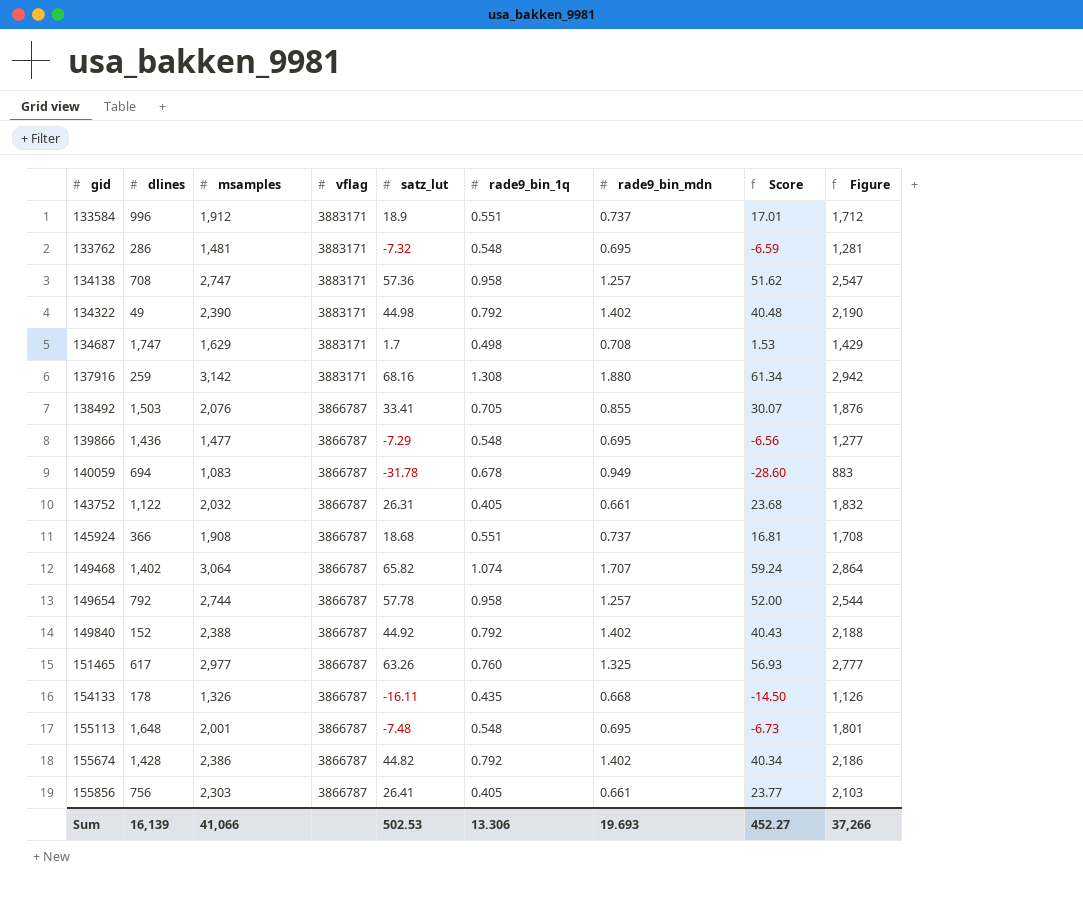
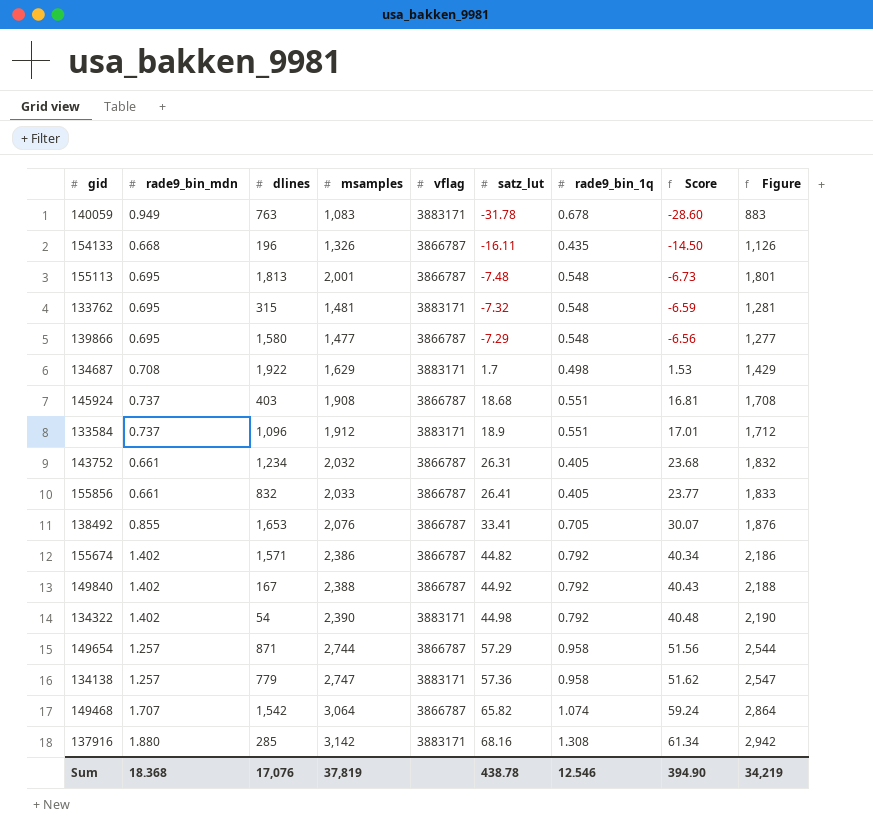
row order: gid ascending -> satz_lut ascending
column rade9_bin_mdn | position: 7 -> 2
row 151465: 617 | 2,977 | 3866787 | 63.26 | 0.760 | 1.325 | 56.93 | 2,777 -> none
140059 | dlines: 694 -> 763
140059 | vflag: 3866787 -> 3883171
154133 | dlines: 178 -> 196
155113 | dlines: 1,648 -> 1,813
133762 | dlines: 286 -> 315
139866 | dlines: 1,436 -> 1,580
134687 | dlines: 1,747 -> 1,922
145924 | dlines: 366 -> 403
133584 | dlines: 996 -> 1,096
143752 | dlines: 1,122 -> 1,234
155856 | dlines: 756 -> 832
155856 | msamples: 2,303 -> 2,033
155856 | Figure: 2,103 -> 1,833
138492 | dlines: 1,503 -> 1,653
155674 | dlines: 1,428 -> 1,571
149840 | dlines: 152 -> 167
134322 | dlines: 49 -> 54
149654 | dlines: 792 -> 871
149654 | satz_lut: 57.78 -> 57.29
149654 | Score: 52.00 -> 51.56
134138 | dlines: 708 -> 779
149468 | dlines: 1,402 -> 1,542
137916 | dlines: 259 -> 285
Sum | rade9_bin_mdn: 19.693 -> 18.368
Sum | dlines: 16,139 -> 17,076
Sum | msamples: 41,066 -> 37,819
Sum | satz_lut: 502.53 -> 438.78
Sum | rade9_bin_1q: 13.306 -> 12.546
Sum | Score: 452.27 -> 394.90
Sum | Figure: 37,266 -> 34,219

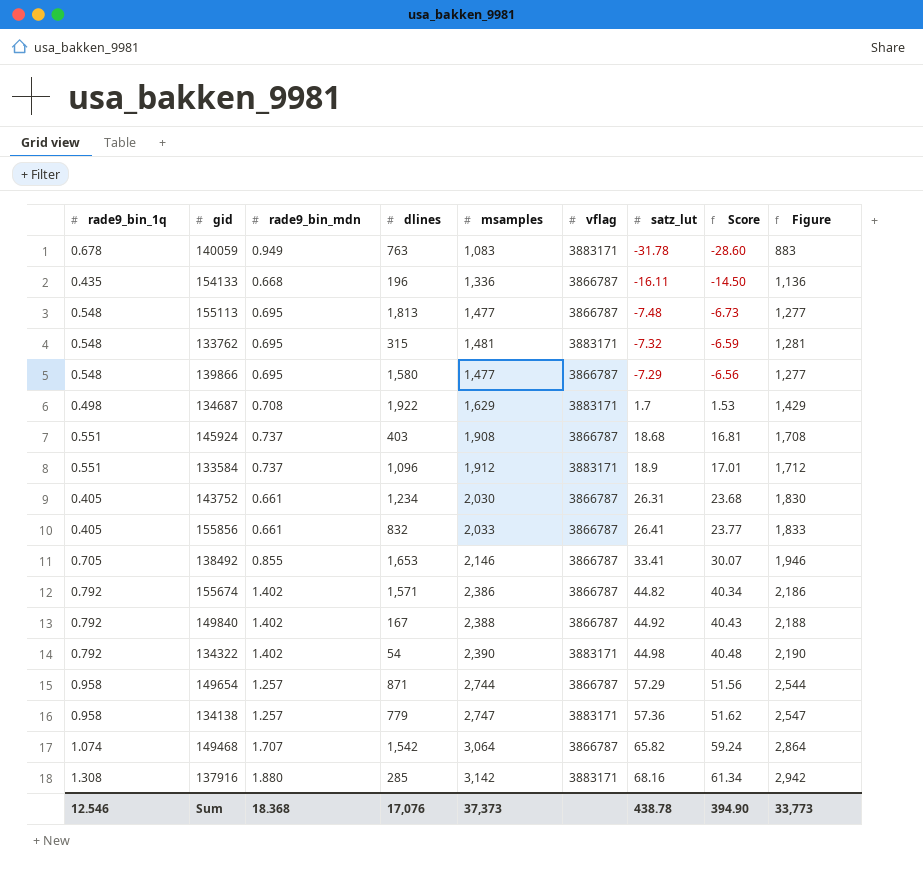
column rade9_bin_1q | position: 7 -> 1
154133 | msamples: 1,326 -> 1,336
154133 | Figure: 1,126 -> 1,136
155113 | msamples: 2,001 -> 1,477
155113 | Figure: 1,801 -> 1,277
143752 | msamples: 2,032 -> 2,030
143752 | Figure: 1,832 -> 1,830
138492 | msamples: 2,076 -> 2,146
138492 | Figure: 1,876 -> 1,946
Sum | msamples: 37,819 -> 37,373
Sum | Figure: 34,219 -> 33,773

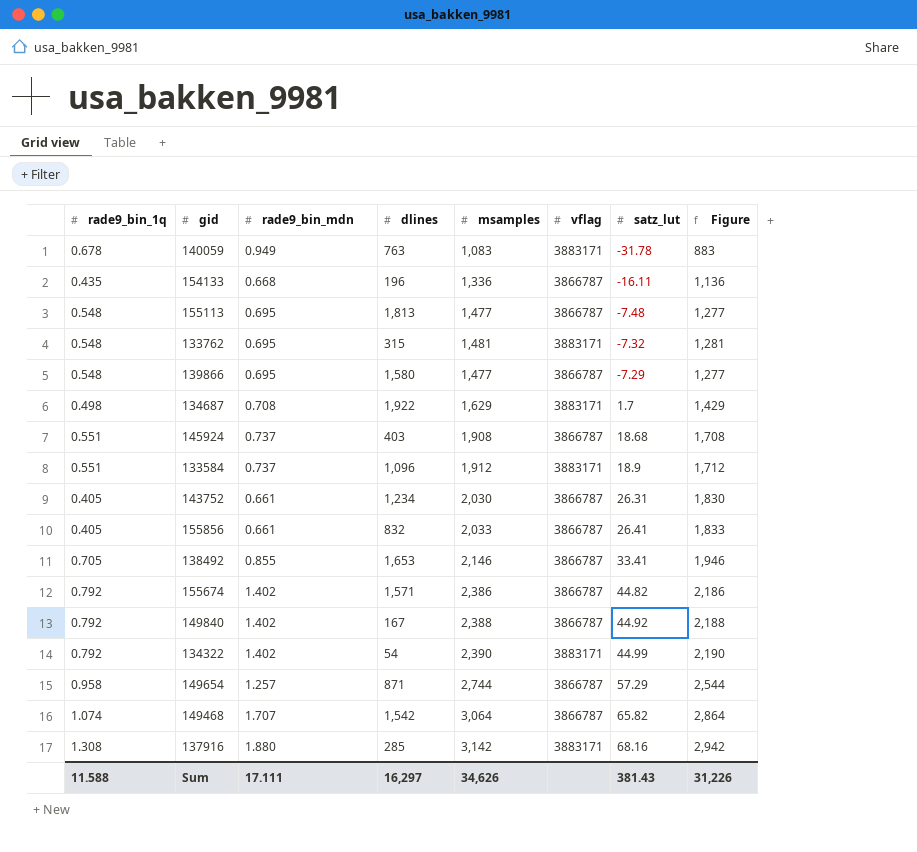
column Score | formula: [satz_lut] * 0.9 -> none
row 134138: 0.958 | 1.257 | 779 | 2,747 | 3883171 | 57.36 | 51.62 | 2,547 -> none
134322 | satz_lut: 44.98 -> 44.99
Sum | rade9_bin_1q: 12.546 -> 11.588
Sum | rade9_bin_mdn: 18.368 -> 17.111
Sum | dlines: 17,076 -> 16,297
Sum | msamples: 37,373 -> 34,626
Sum | satz_lut: 438.78 -> 381.43
Sum | Figure: 33,773 -> 31,226

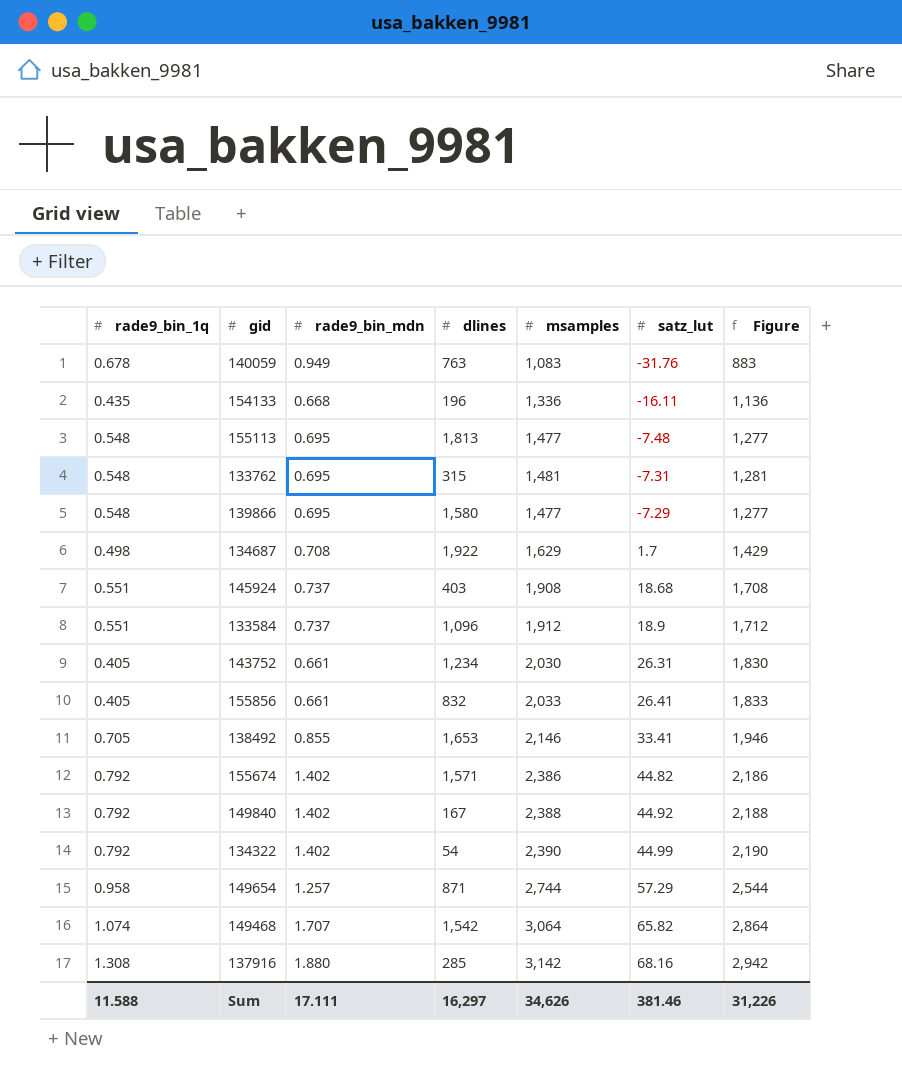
column vflag | position: 6 -> none
140059 | satz_lut: -31.78 -> -31.76
133762 | satz_lut: -7.32 -> -7.31
Sum | satz_lut: 381.43 -> 381.46

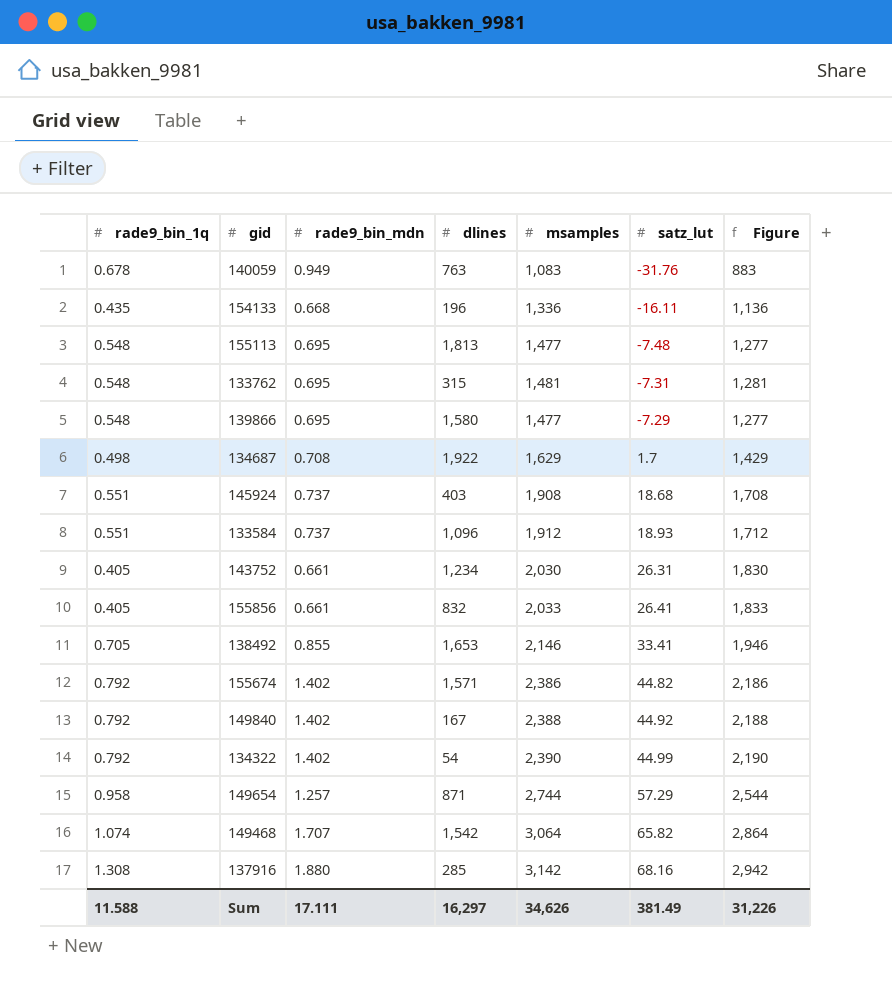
133584 | satz_lut: 18.9 -> 18.93
Sum | satz_lut: 381.46 -> 381.49

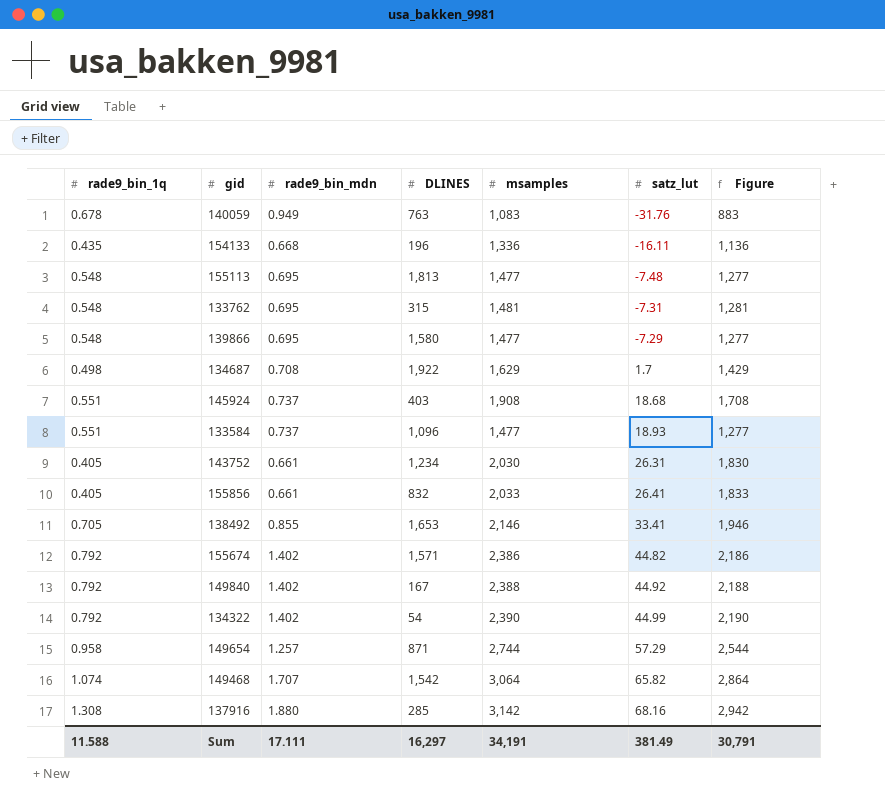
column name: dlines -> DLINES
133584 | msamples: 1,912 -> 1,477
133584 | Figure: 1,712 -> 1,277
Sum | msamples: 34,626 -> 34,191
Sum | Figure: 31,226 -> 30,791

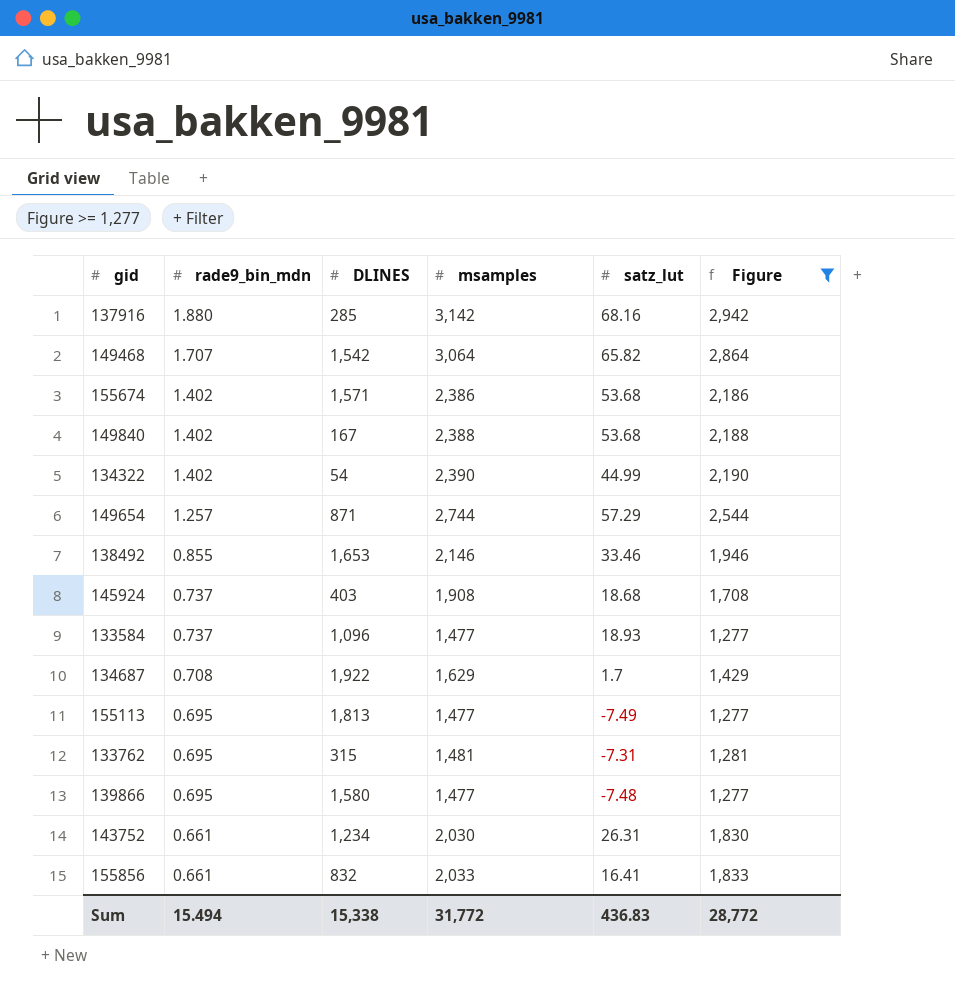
filter: none -> Figure >= 1,277
row order: satz_lut ascending -> rade9_bin_mdn descending
column rade9_bin_1q | position: 1 -> none
155674 | satz_lut: 44.82 -> 53.68
149840 | satz_lut: 44.92 -> 53.68
138492 | satz_lut: 33.41 -> 33.46
155113 | satz_lut: -7.48 -> -7.49
139866 | satz_lut: -7.29 -> -7.48
155856 | satz_lut: 26.41 -> 16.41
Sum | rade9_bin_mdn: 17.111 -> 15.494
Sum | DLINES: 16,297 -> 15,338
Sum | msamples: 34,191 -> 31,772
Sum | satz_lut: 381.49 -> 436.83
Sum | Figure: 30,791 -> 28,772

